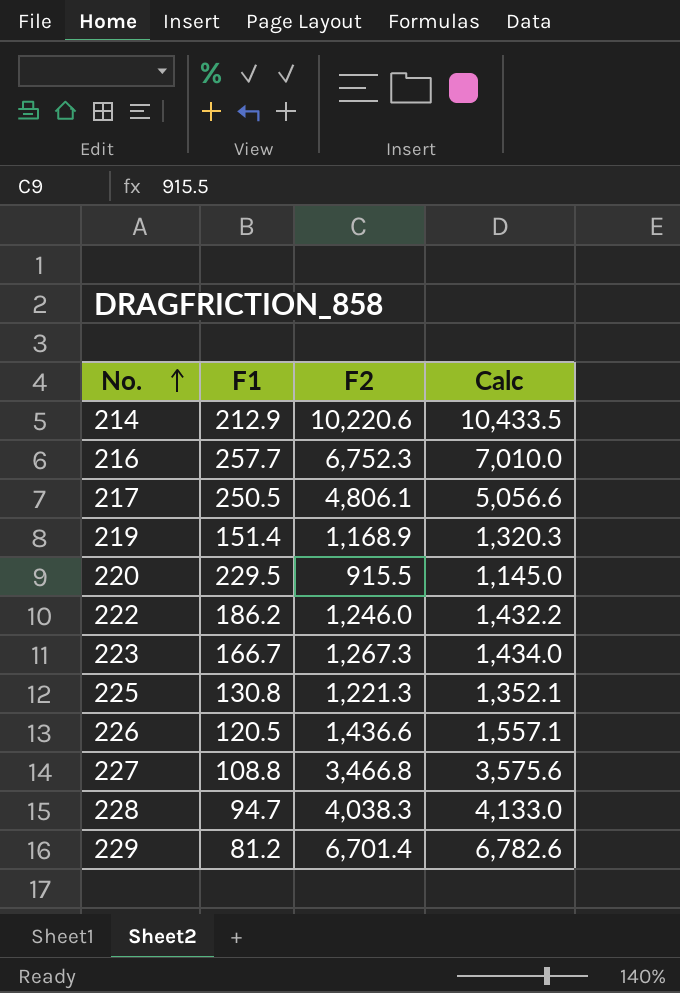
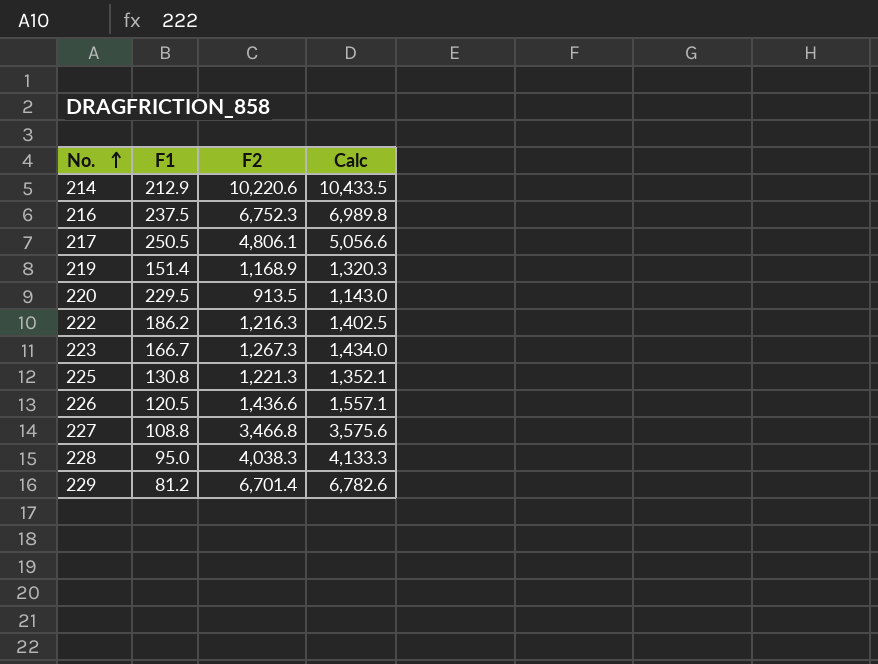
216 | F1: 257.7 -> 237.5
216 | Calc: 7,010.0 -> 6,989.8
220 | F2: 915.5 -> 913.5
220 | Calc: 1,145.0 -> 1,143.0
222 | F2: 1,246.0 -> 1,216.3
222 | Calc: 1,432.2 -> 1,402.5
228 | F1: 94.7 -> 95.0
228 | Calc: 4,133.0 -> 4,133.3

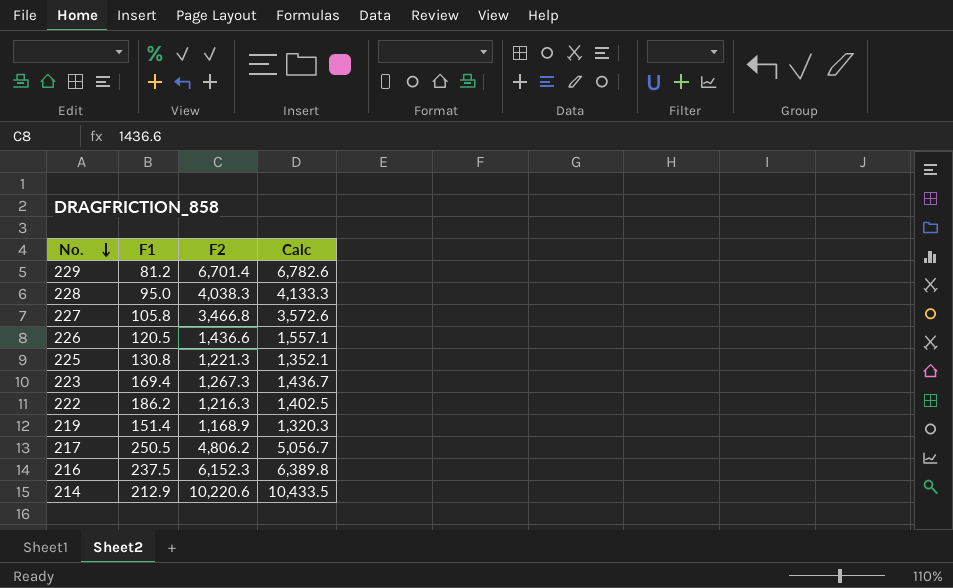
row order: No. ascending -> No. descending
row 220: 229.5 | 913.5 | 1,143.0 -> none
227 | F1: 108.8 -> 105.8
227 | Calc: 3,575.6 -> 3,572.6
223 | F1: 166.7 -> 169.4
223 | Calc: 1,434.0 -> 1,436.7
217 | F2: 4,806.1 -> 4,806.2
217 | Calc: 5,056.6 -> 5,056.7
216 | F2: 6,752.3 -> 6,152.3
216 | Calc: 6,989.8 -> 6,389.8

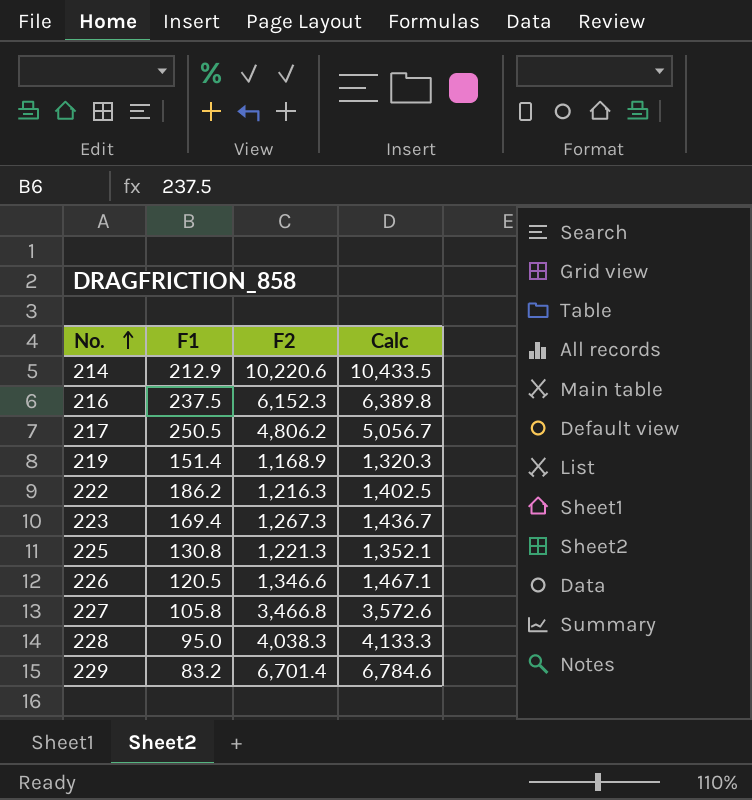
row order: No. descending -> No. ascending
226 | F2: 1,436.6 -> 1,346.6
226 | Calc: 1,557.1 -> 1,467.1
229 | F1: 81.2 -> 83.2
229 | Calc: 6,782.6 -> 6,784.6

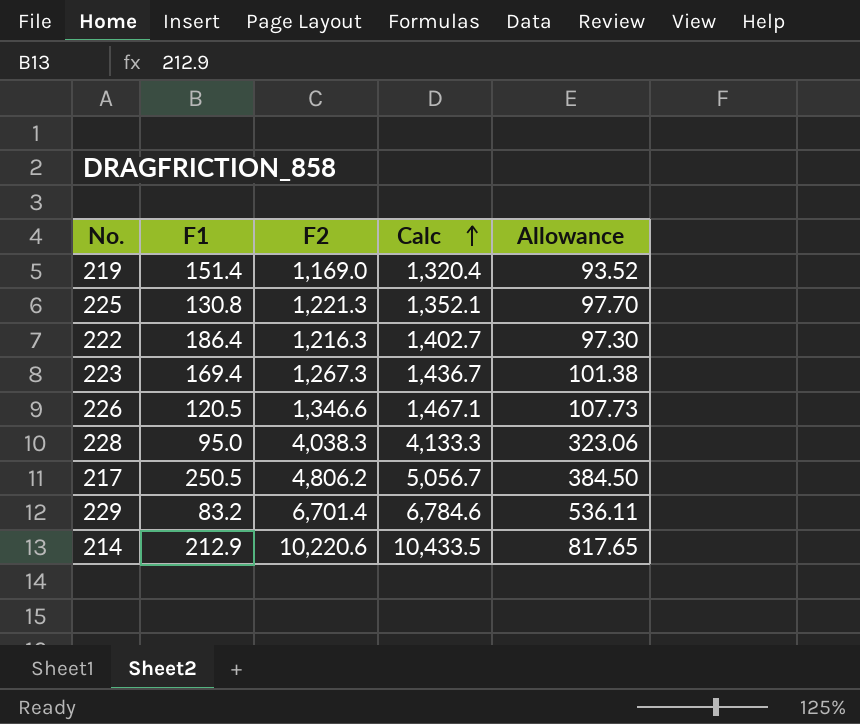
row order: No. ascending -> Calc ascending
column Allowance | formula: none -> [F2] * 0.08
row 216: 237.5 | 6,152.3 | 6,389.8 -> none
row 227: 105.8 | 3,466.8 | 3,572.6 -> none
219 | F2: 1,168.9 -> 1,169.0
219 | Calc: 1,320.3 -> 1,320.4
222 | F1: 186.2 -> 186.4
222 | Calc: 1,402.5 -> 1,402.7

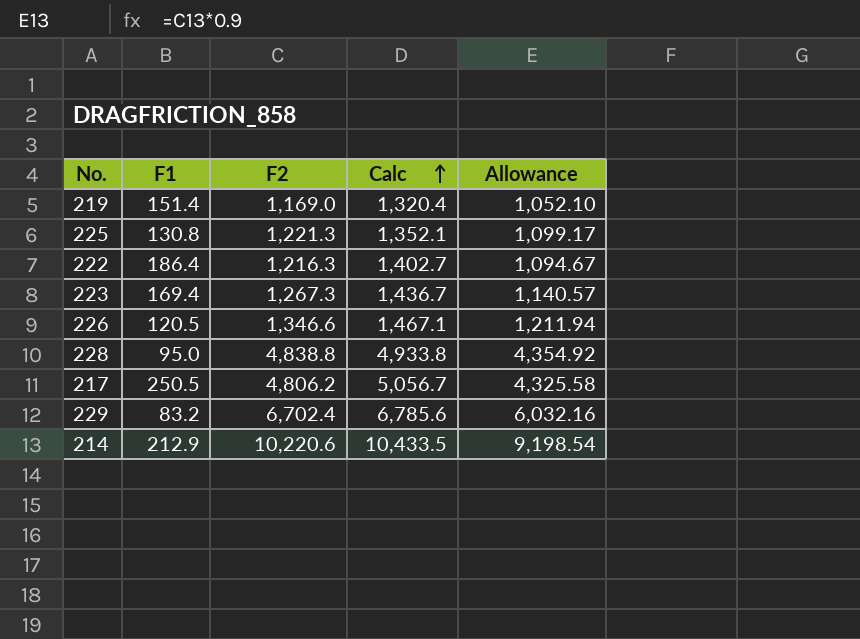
column Allowance | formula: [F2] * 0.08 -> [F2] * 0.9
228 | F2: 4,038.3 -> 4,838.8
228 | Calc: 4,133.3 -> 4,933.8
229 | F2: 6,701.4 -> 6,702.4
229 | Calc: 6,784.6 -> 6,785.6

